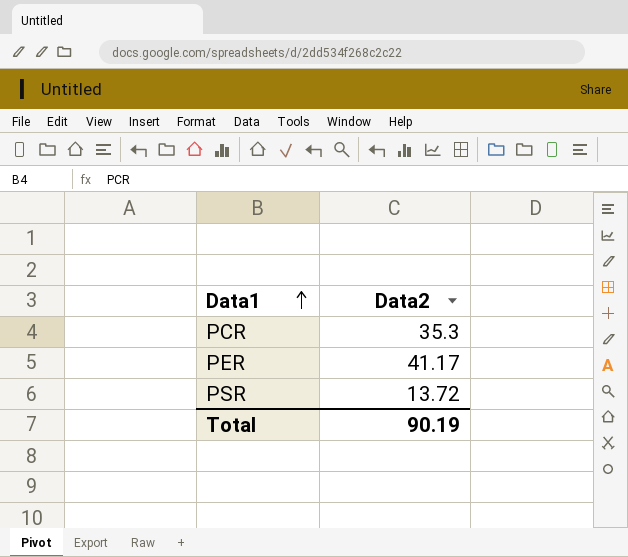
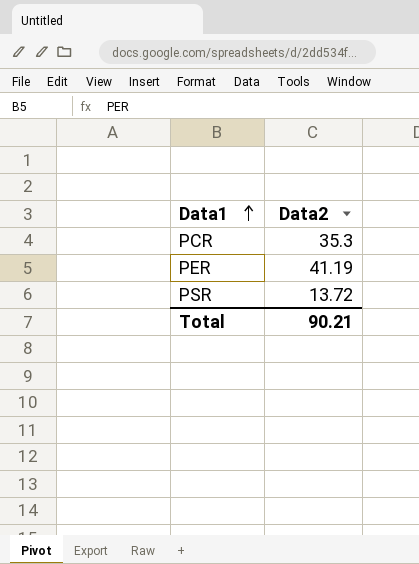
PER | Data2: 41.17 -> 41.19
Total | Data2: 90.19 -> 90.21

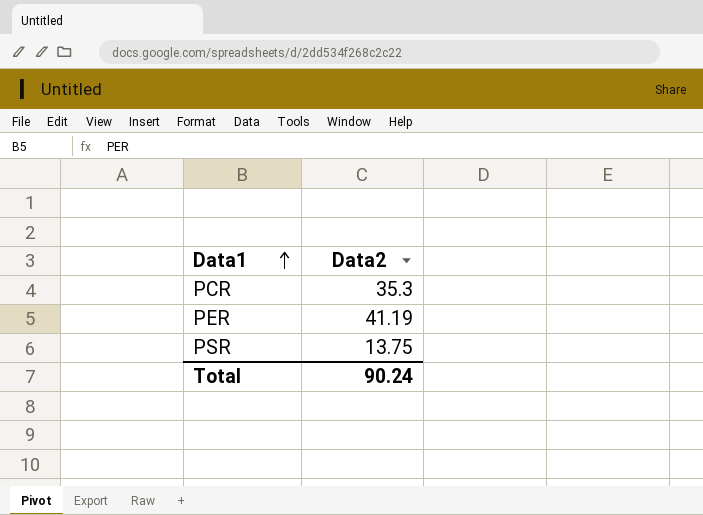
PSR | Data2: 13.72 -> 13.75
Total | Data2: 90.21 -> 90.24

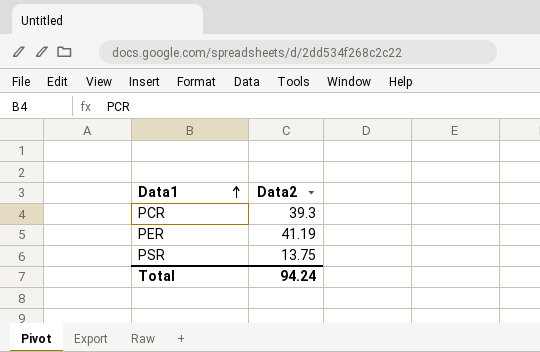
PCR | Data2: 35.3 -> 39.3
Total | Data2: 90.24 -> 94.24

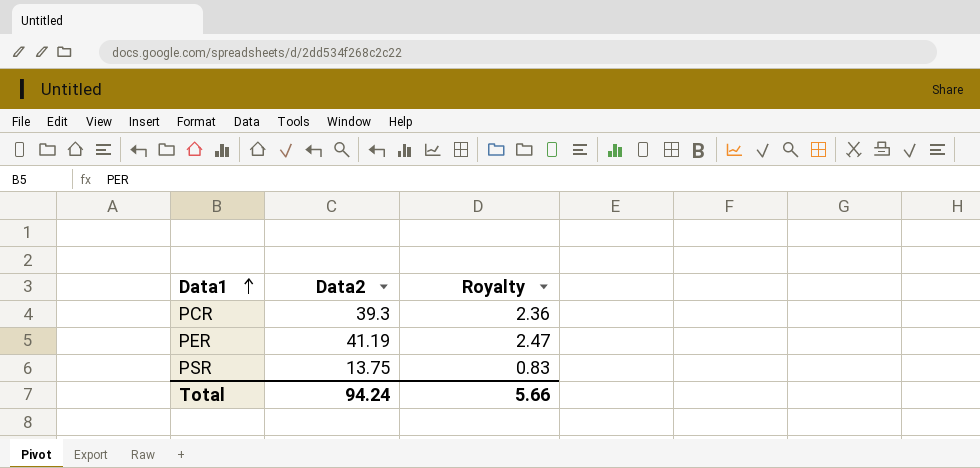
column Royalty | formula: none -> [Data2] * 0.06

